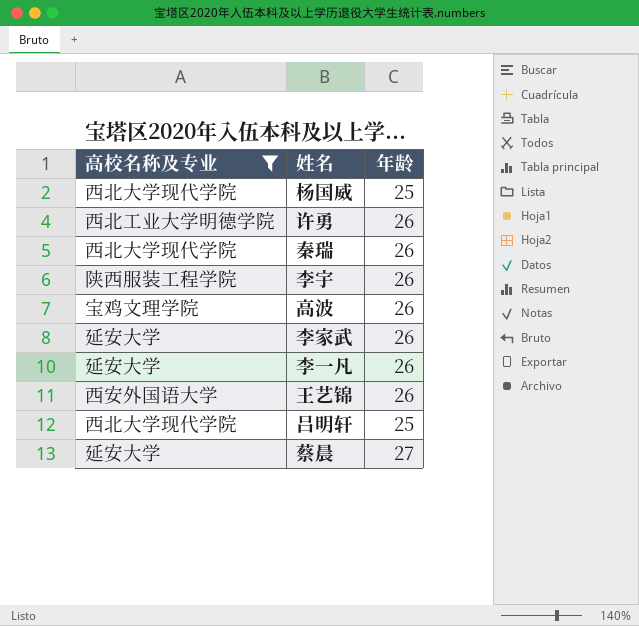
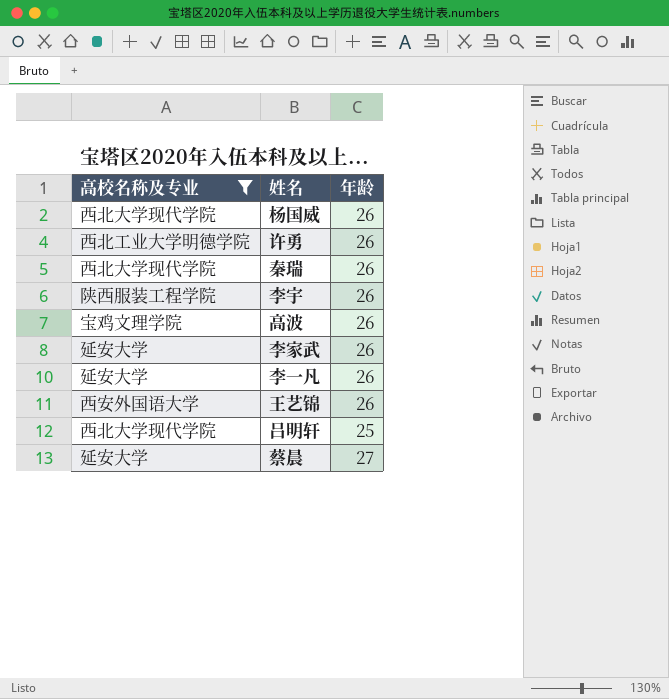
杨国威 | 年龄: 25 -> 26

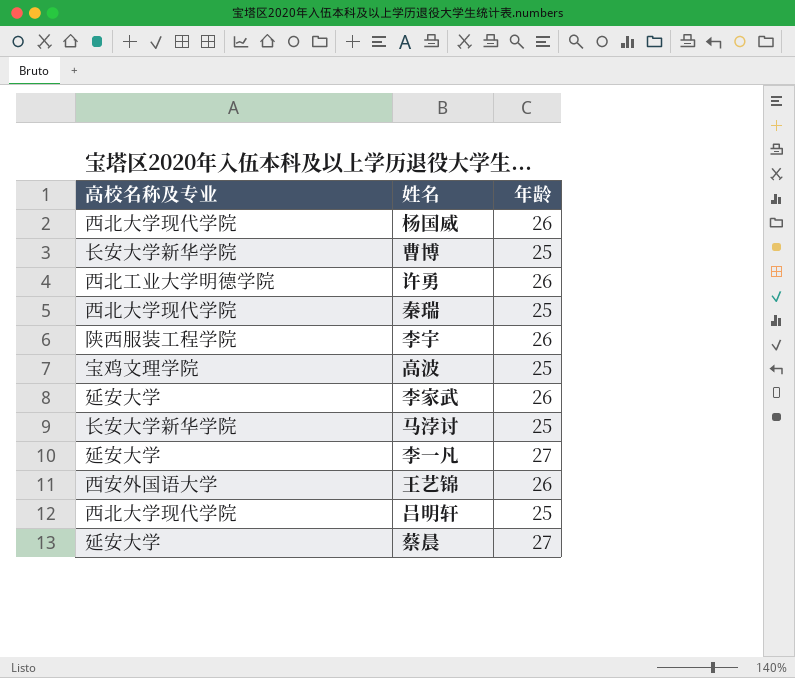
filter: 高校名称及专业 != 长安大学新华学院 -> none
秦瑞 | 年龄: 26 -> 25
高波 | 年龄: 26 -> 25
李一凡 | 年龄: 26 -> 27

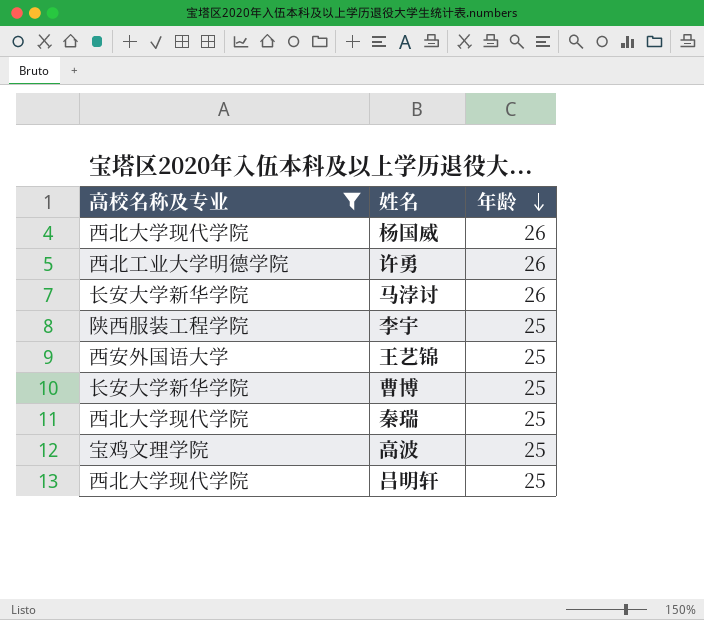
filter: none -> 高校名称及专业 != 延安大学
row order: none -> 年龄 descending
马浡讨 | 年龄: 25 -> 26
李宇 | 年龄: 26 -> 25
王艺锦 | 年龄: 26 -> 25

